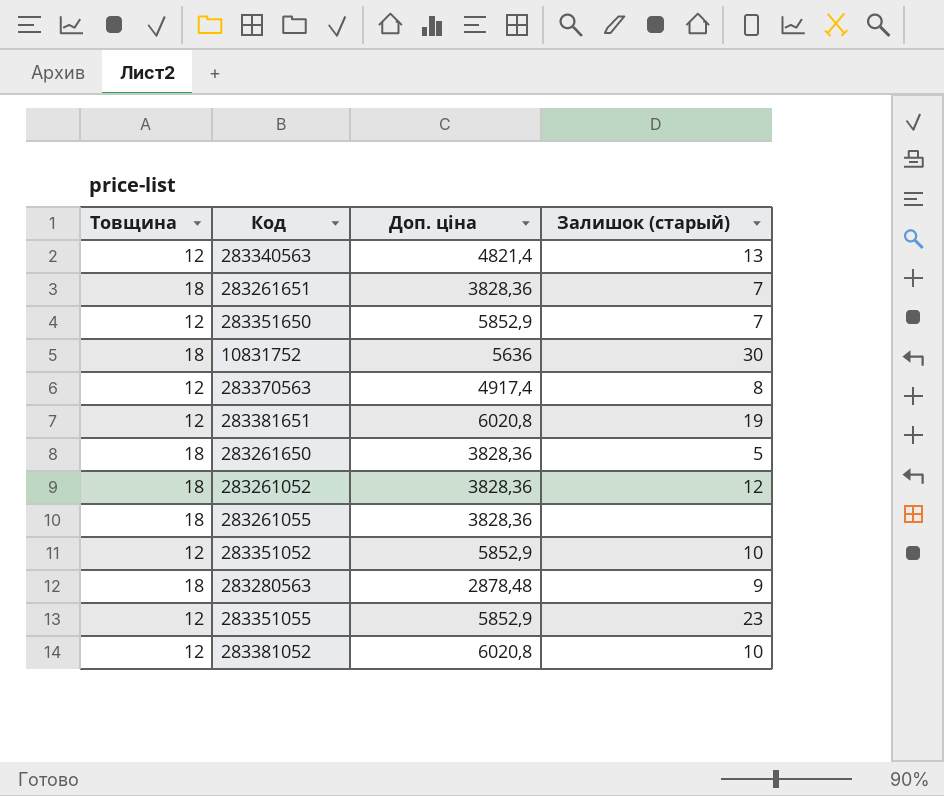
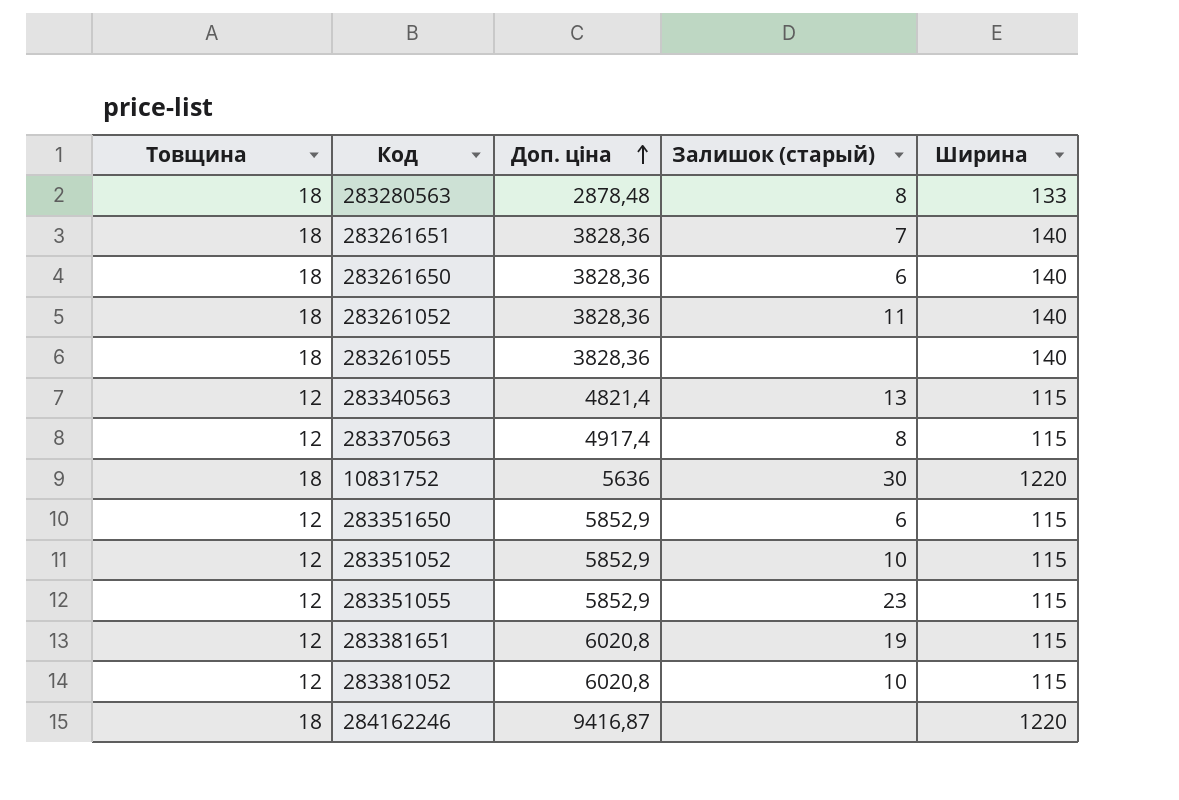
row order: none -> Доп. ціна ascending
column Ширина | position: none -> 5
283280563 | Залишок (старый): 9 -> 8
283261650 | Залишок (старый): 5 -> 6
283261052 | Залишок (старый): 12 -> 11
283351650 | Залишок (старый): 7 -> 6
row 284162246: none -> 18 | 9416,87 | none | 1220

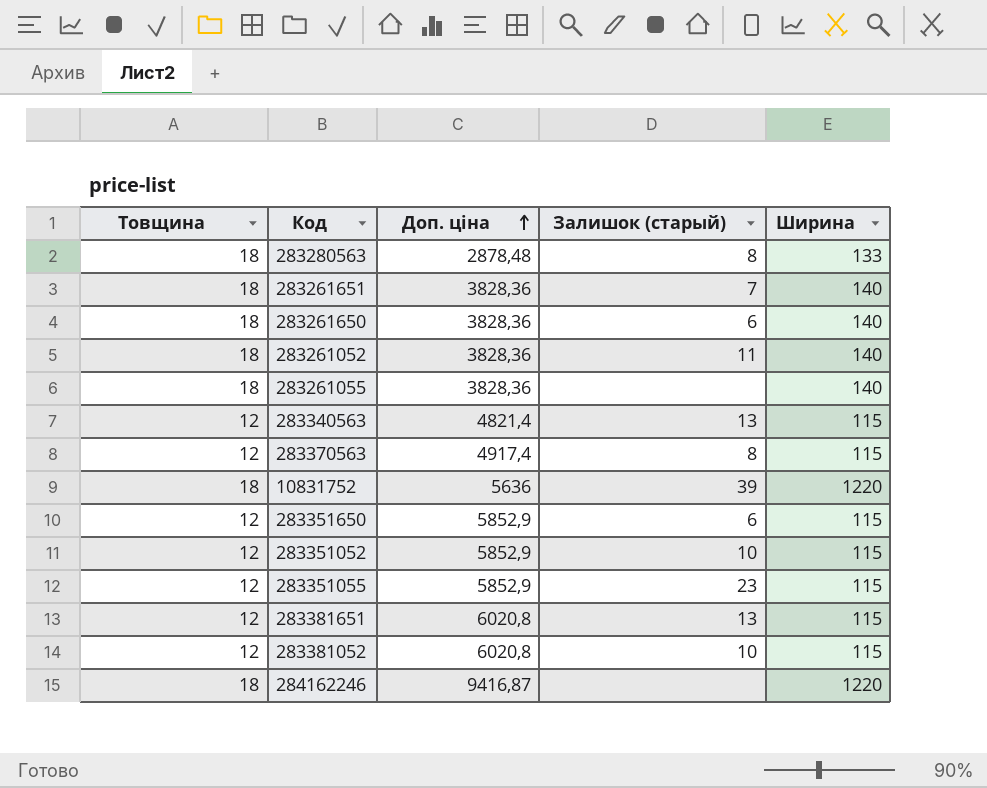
10831752 | Залишок (старый): 30 -> 39
283381651 | Залишок (старый): 19 -> 13

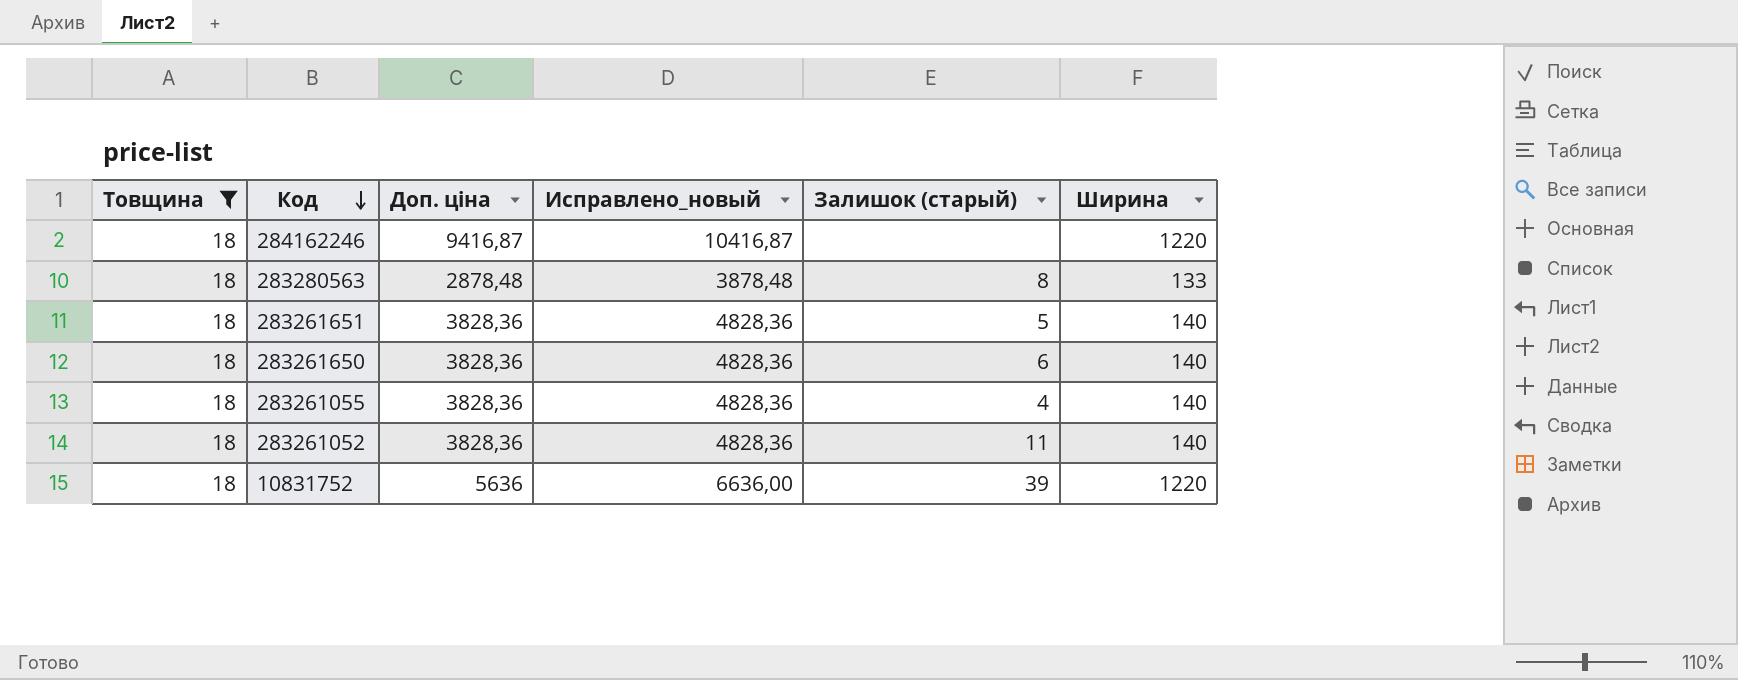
filter: none -> Товщина = 18
row order: Доп. ціна ascending -> Код descending
column Исправлено_новый | formula: none -> [Доп. ціна] + 1000
283261651 | Залишок (старый): 7 -> 5
283261055 | Залишок (старый): none -> 4

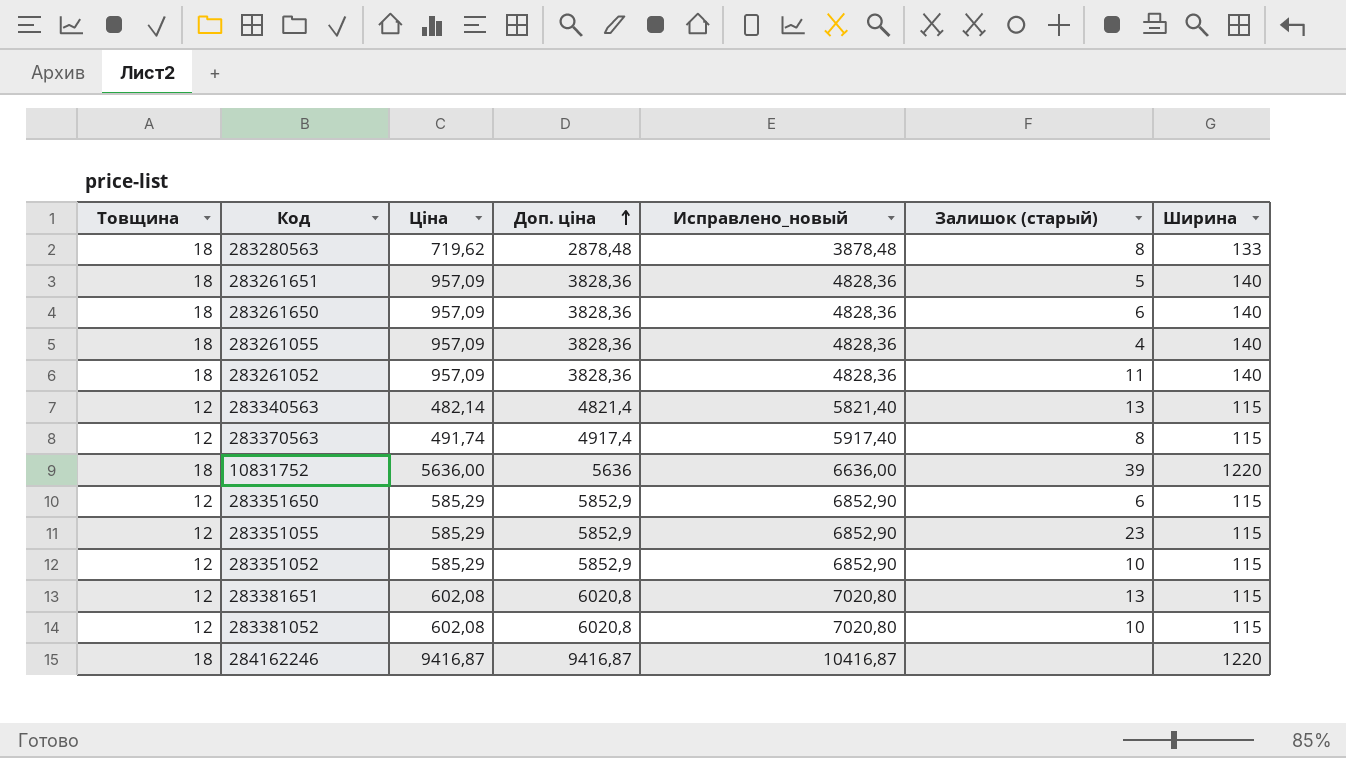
filter: Товщина = 18 -> none
row order: Код descending -> Доп. ціна ascending
column Ціна | position: none -> 3

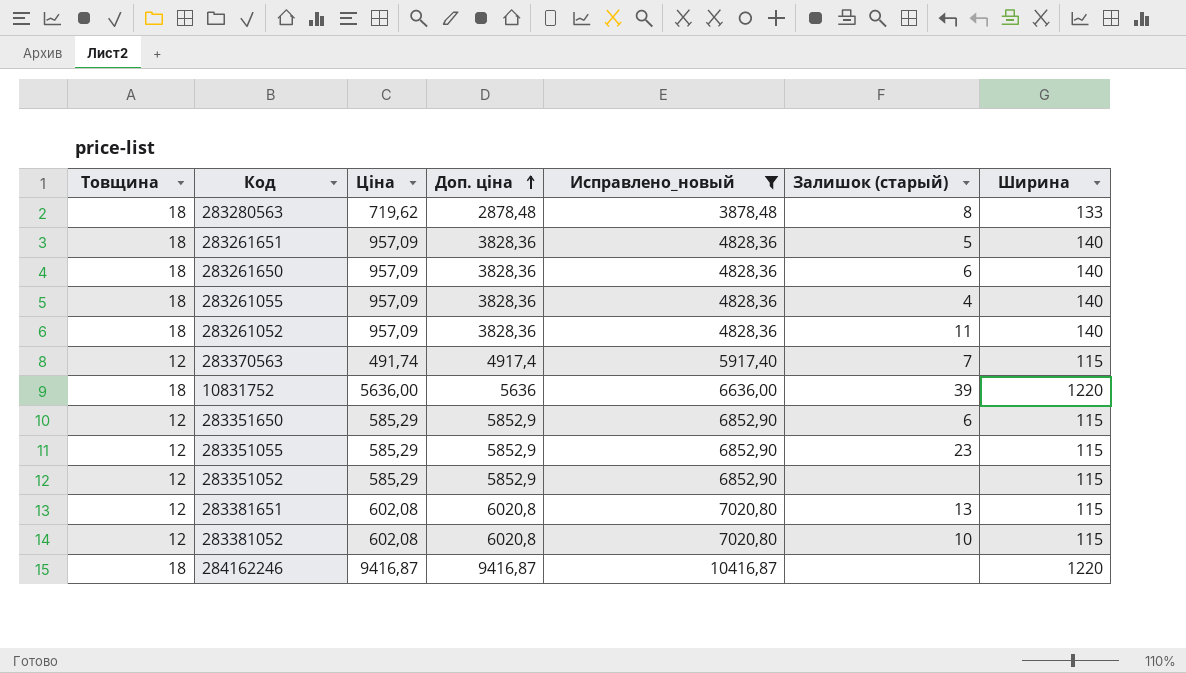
filter: none -> Исправлено_новый != 5821,40
283370563 | Залишок (старый): 8 -> 7
283351052 | Залишок (старый): 10 -> none

